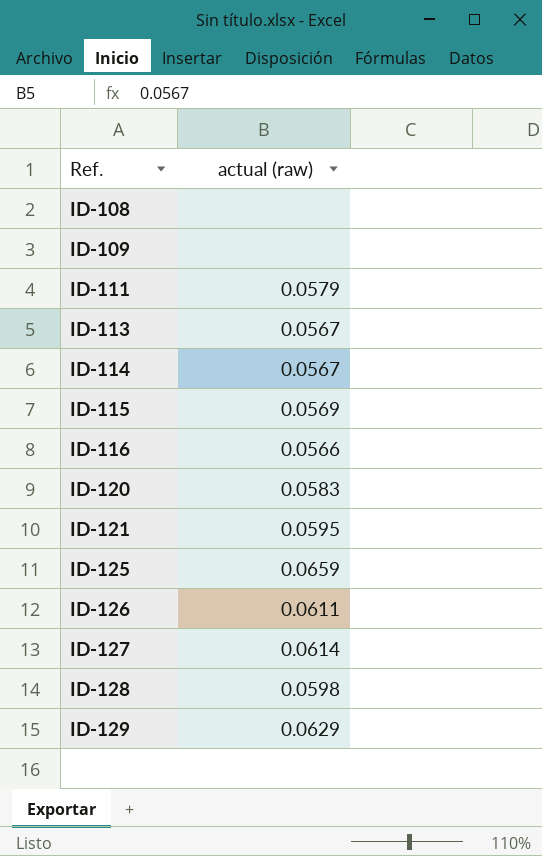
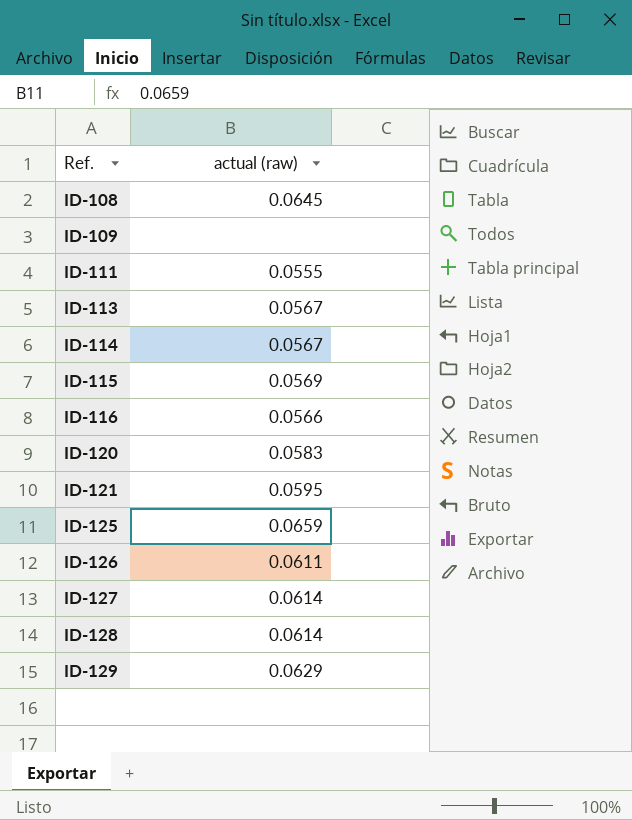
ID-108 | actual (raw): none -> 0.0645
ID-111 | actual (raw): 0.0579 -> 0.0555
ID-128 | actual (raw): 0.0598 -> 0.0614

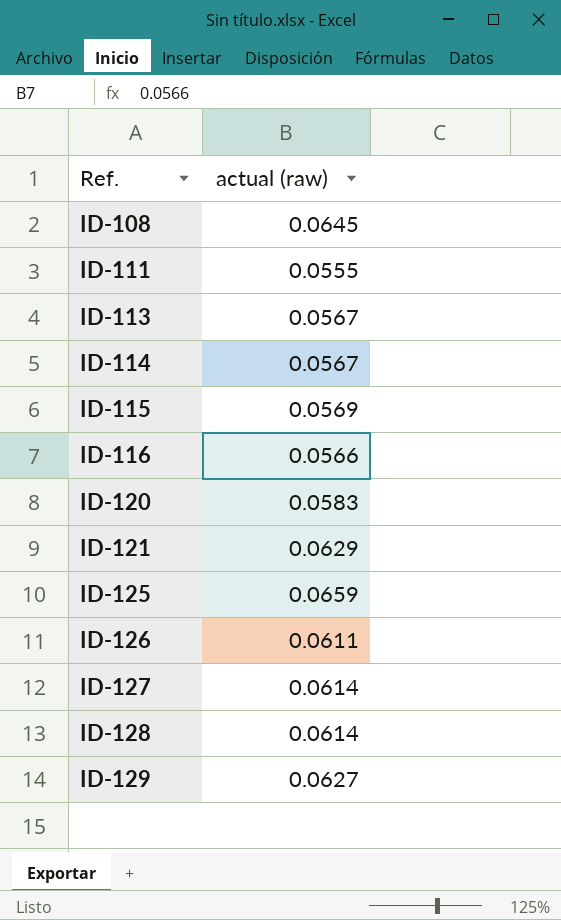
row ID-109: none -> none
ID-121 | actual (raw): 0.0595 -> 0.0629
ID-129 | actual (raw): 0.0629 -> 0.0627

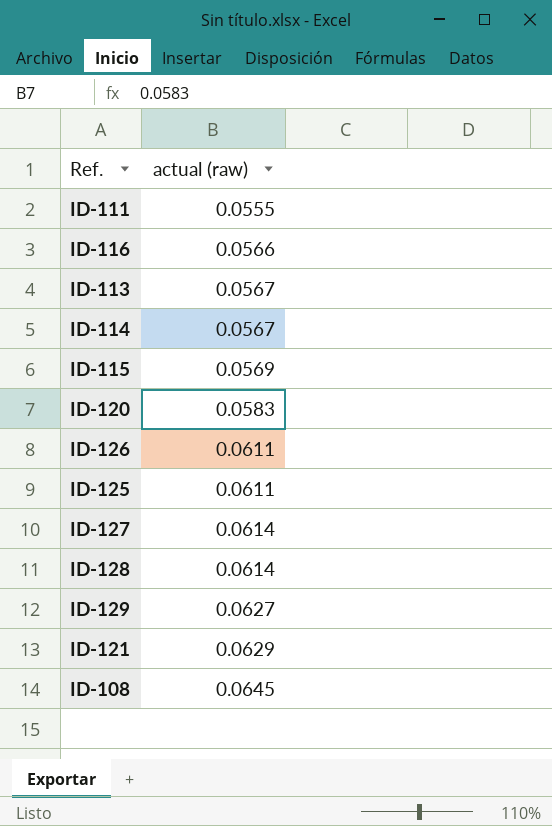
row order: Ref. ascending -> actual (raw) ascending
ID-125 | actual (raw): 0.0659 -> 0.0611

